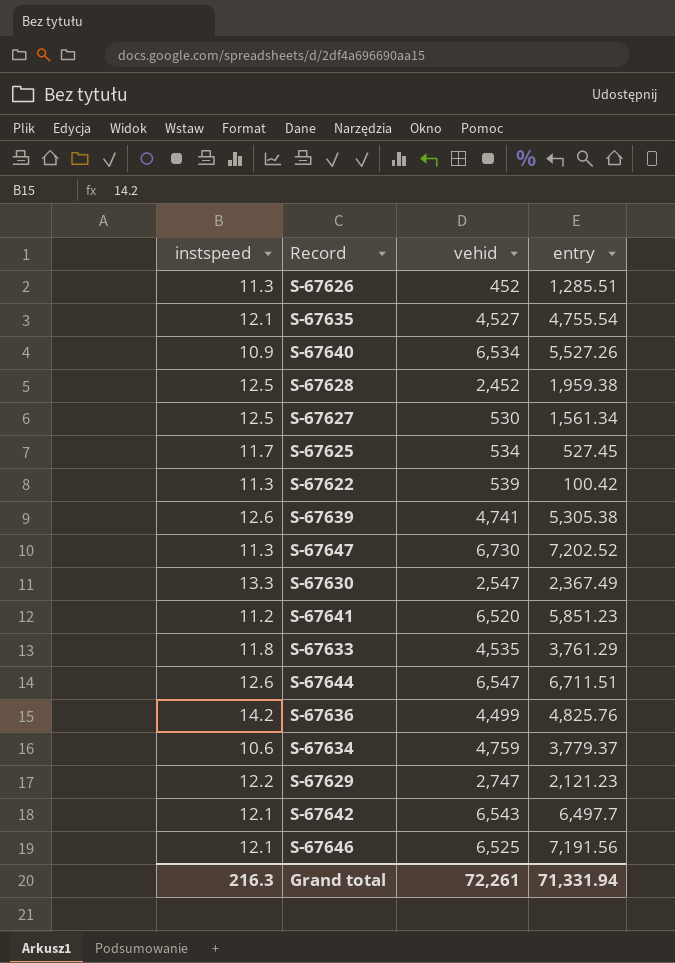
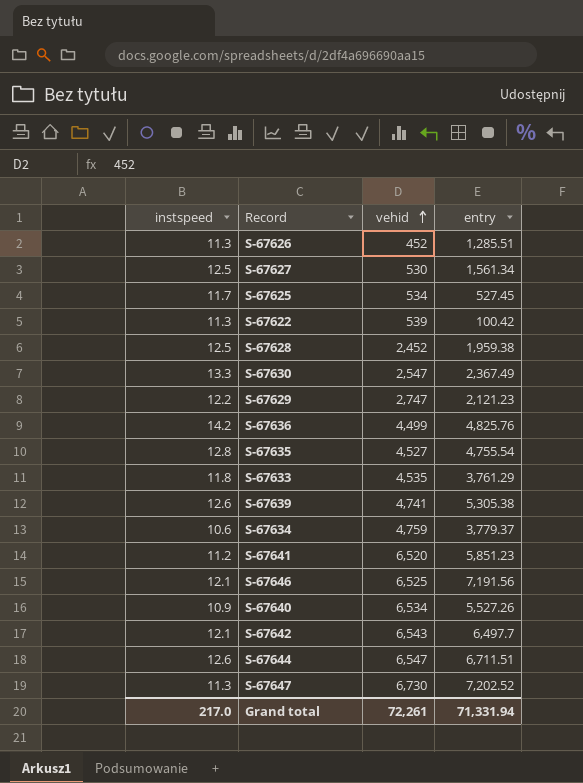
row order: none -> vehid ascending
S-67635 | instspeed: 12.1 -> 12.8
Grand total | instspeed: 216.3 -> 217.0

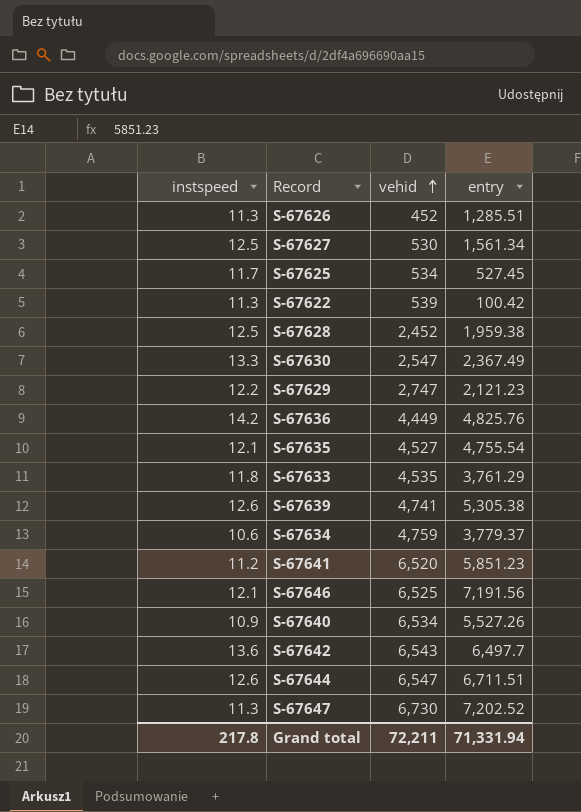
S-67636 | vehid: 4,499 -> 4,449
S-67635 | instspeed: 12.8 -> 12.1
S-67642 | instspeed: 12.1 -> 13.6
Grand total | instspeed: 217.0 -> 217.8
Grand total | vehid: 72,261 -> 72,211

